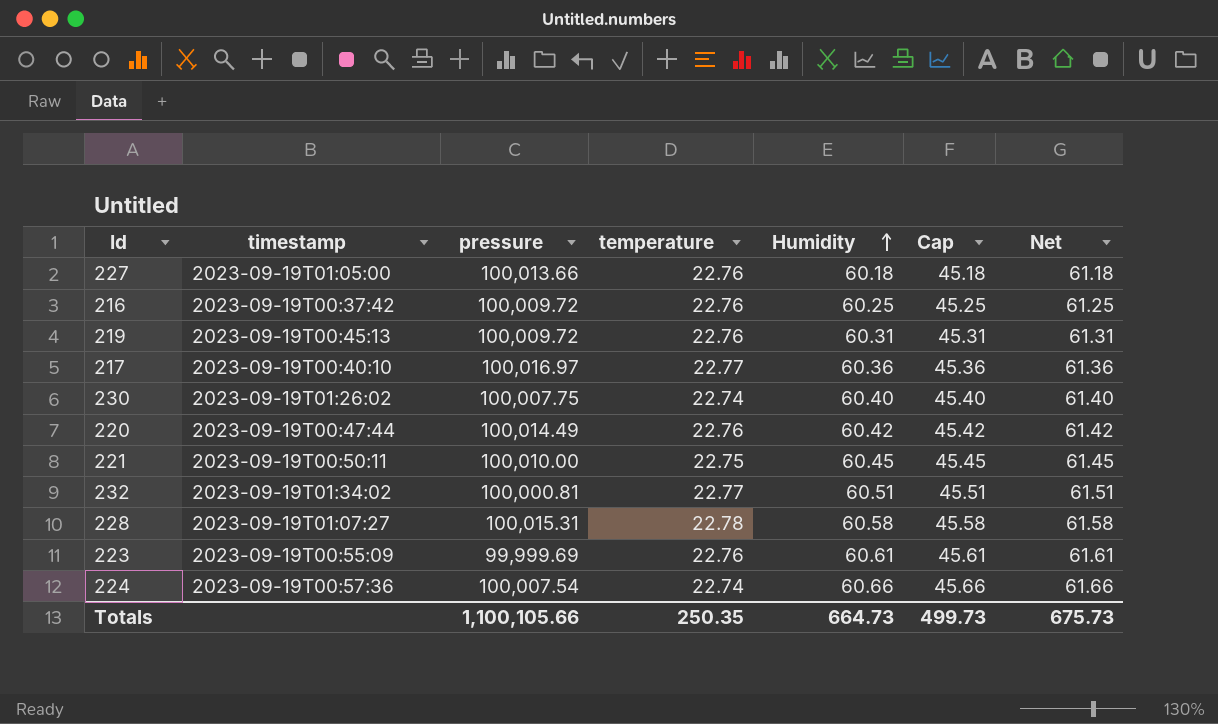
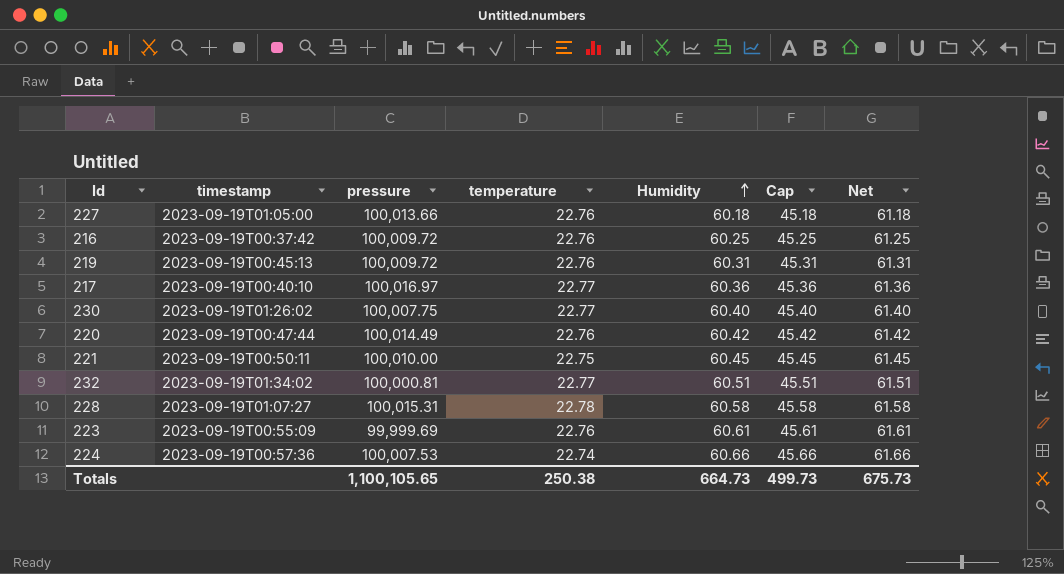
230 | temperature: 22.74 -> 22.77
224 | pressure: 100,007.54 -> 100,007.53
Totals | pressure: 1,100,105.66 -> 1,100,105.65
Totals | temperature: 250.35 -> 250.38

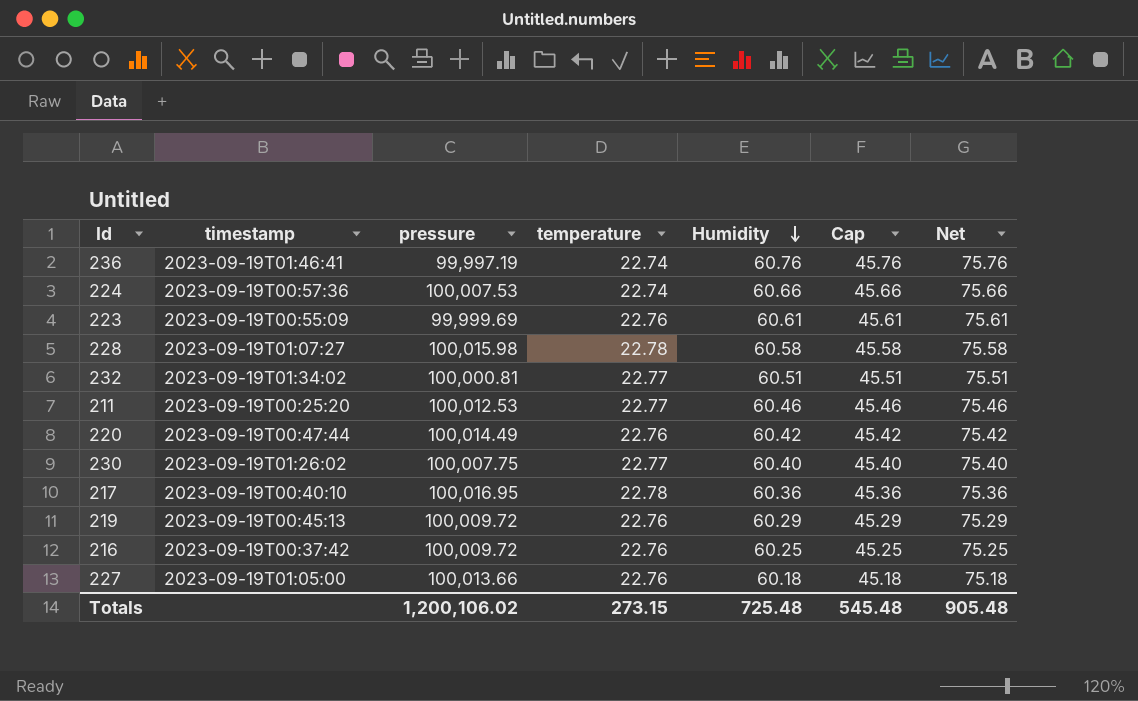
row order: Humidity ascending -> Humidity descending
column Net | formula: [Humidity] + 1 -> [Humidity] + 15
row 221: 2023-09-19T00:50:11 | 100,010.00 | 22.75 | 60.45 | 45.45 | 61.45 -> none
row 236: none -> 2023-09-19T01:46:41 | 99,997.19 | 22.74 | 60.76 | 45.76 | 75.76
228 | pressure: 100,015.31 -> 100,015.98
row 211: none -> 2023-09-19T00:25:20 | 100,012.53 | 22.77 | 60.46 | 45.46 | 75.46
217 | pressure: 100,016.97 -> 100,016.95
217 | temperature: 22.77 -> 22.78
219 | Humidity: 60.31 -> 60.29
219 | Cap: 45.31 -> 45.29
Totals | pressure: 1,100,105.65 -> 1,200,106.02
Totals | temperature: 250.38 -> 273.15
Totals | Humidity: 664.73 -> 725.48
Totals | Cap: 499.73 -> 545.48
Totals | Net: 675.73 -> 905.48

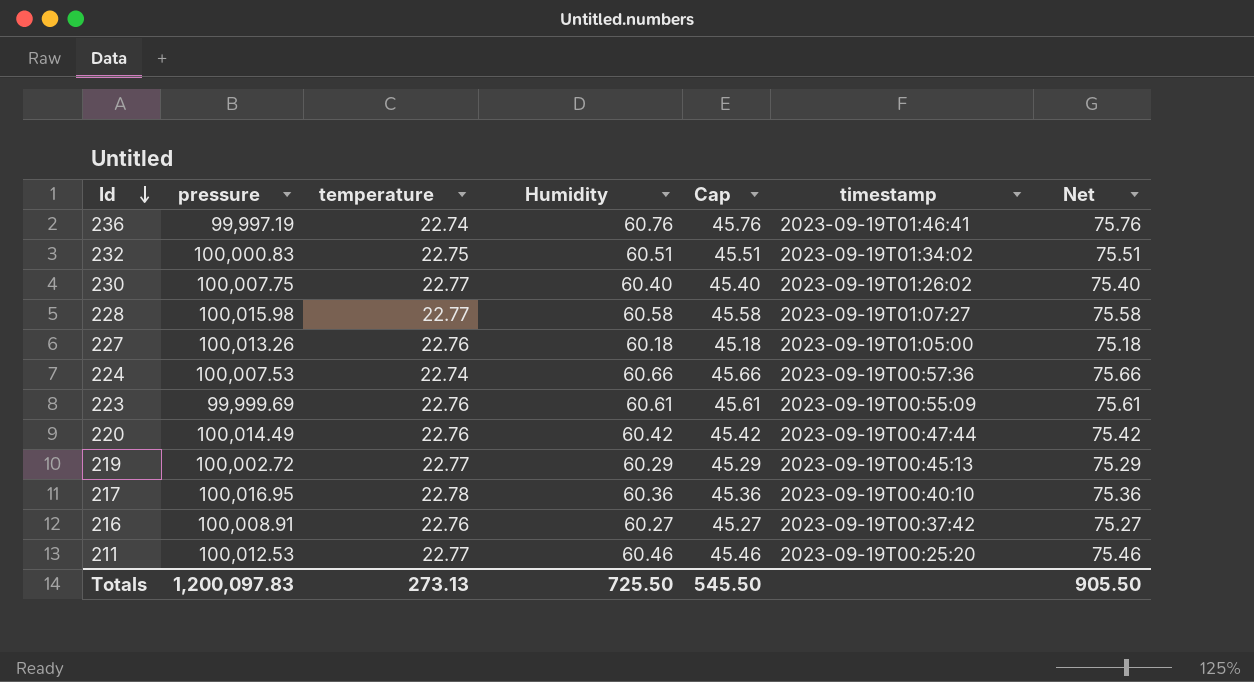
row order: Humidity descending -> Id descending
column timestamp | position: 2 -> 6
232 | pressure: 100,000.81 -> 100,000.83
232 | temperature: 22.77 -> 22.75
228 | temperature: 22.78 -> 22.77
227 | pressure: 100,013.66 -> 100,013.26
219 | pressure: 100,009.72 -> 100,002.72
219 | temperature: 22.76 -> 22.77
216 | pressure: 100,009.72 -> 100,008.91
216 | Humidity: 60.25 -> 60.27
216 | Cap: 45.25 -> 45.27
216 | Net: 75.25 -> 75.27
Totals | pressure: 1,200,106.02 -> 1,200,097.83
Totals | temperature: 273.15 -> 273.13
Totals | Humidity: 725.48 -> 725.50
Totals | Cap: 545.48 -> 545.50
Totals | Net: 905.48 -> 905.50

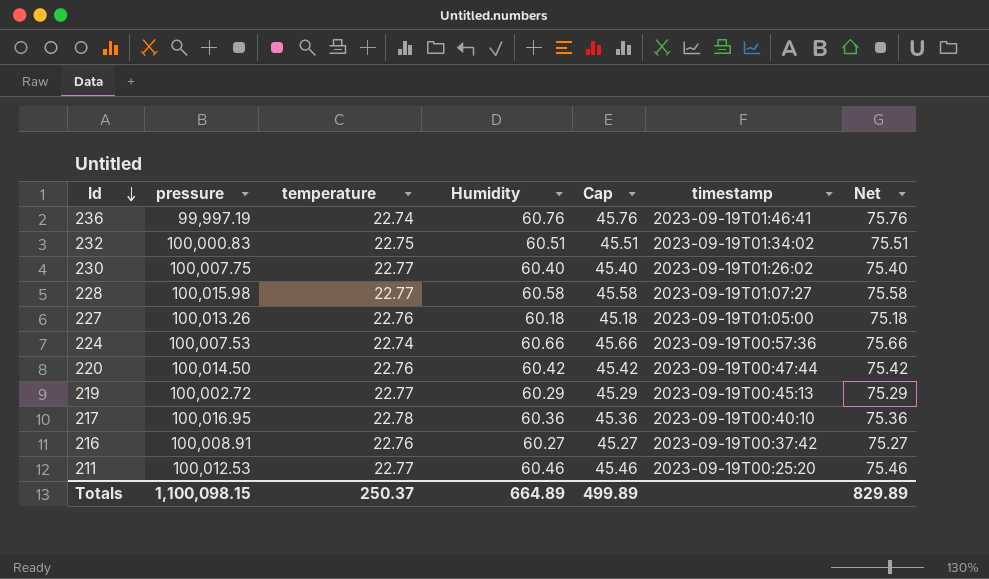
row 223: 99,999.69 | 22.76 | 60.61 | 45.61 | 2023-09-19T00:55:09 | 75.61 -> none
220 | pressure: 100,014.49 -> 100,014.50
Totals | pressure: 1,200,097.83 -> 1,100,098.15
Totals | temperature: 273.13 -> 250.37
Totals | Humidity: 725.50 -> 664.89
Totals | Cap: 545.50 -> 499.89
Totals | Net: 905.50 -> 829.89

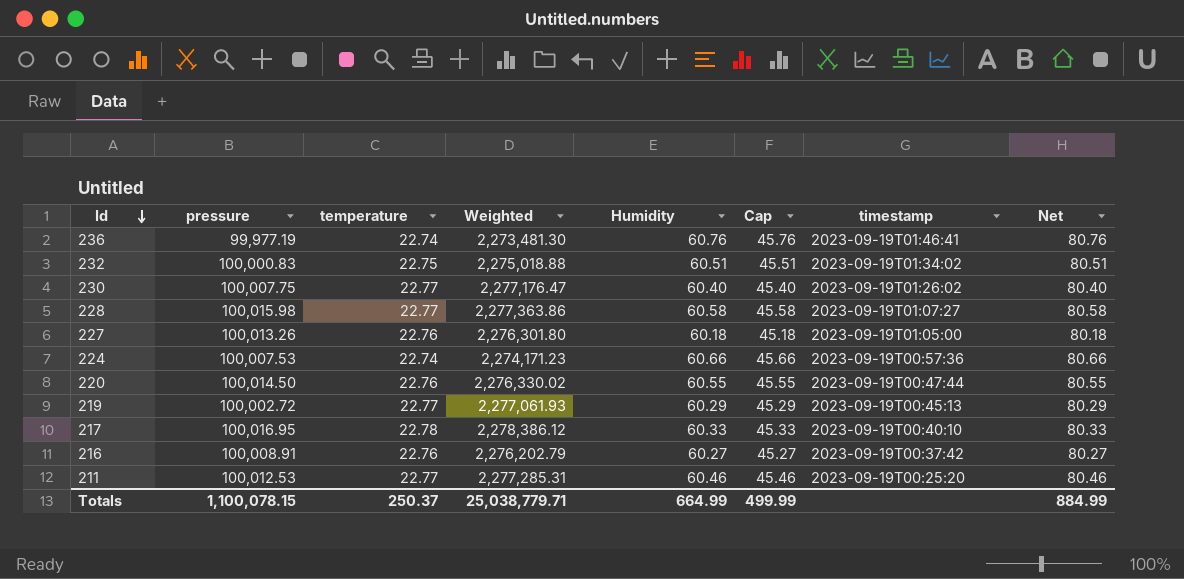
column Weighted | formula: none -> [pressure] * [temperature]
column Net | formula: [Humidity] + 15 -> [Humidity] + 20
236 | pressure: 99,997.19 -> 99,977.19
220 | Humidity: 60.42 -> 60.55
220 | Cap: 45.42 -> 45.55
217 | Humidity: 60.36 -> 60.33
217 | Cap: 45.36 -> 45.33
Totals | pressure: 1,100,098.15 -> 1,100,078.15
Totals | Humidity: 664.89 -> 664.99
Totals | Cap: 499.89 -> 499.99
Totals | Net: 829.89 -> 884.99

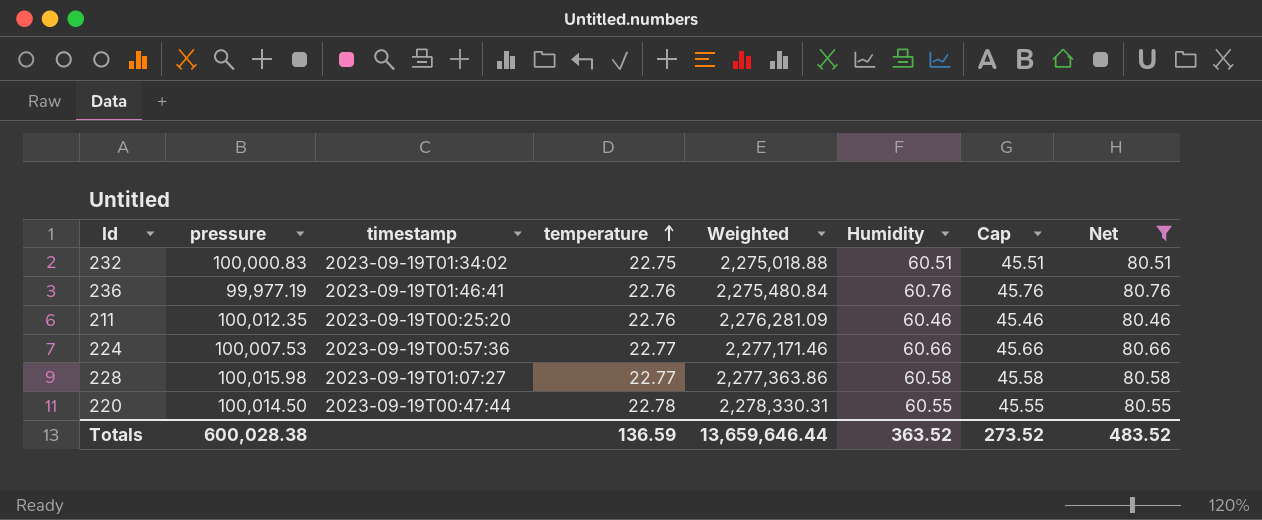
filter: none -> Net >= 80.46
row order: Id descending -> temperature ascending
column timestamp | position: 7 -> 3
236 | temperature: 22.74 -> 22.76
236 | Weighted: 2,273,481.30 -> 2,275,480.84
211 | pressure: 100,012.53 -> 100,012.35
211 | temperature: 22.77 -> 22.76
211 | Weighted: 2,277,285.31 -> 2,276,281.09
224 | temperature: 22.74 -> 22.77
224 | Weighted: 2,274,171.23 -> 2,277,171.46
220 | temperature: 22.76 -> 22.78
220 | Weighted: 2,276,330.02 -> 2,278,330.31
Totals | pressure: 1,100,078.15 -> 600,028.38
Totals | temperature: 250.37 -> 136.59
Totals | Weighted: 25,038,779.71 -> 13,659,646.44
Totals | Humidity: 664.99 -> 363.52
Totals | Cap: 499.99 -> 273.52
Totals | Net: 884.99 -> 483.52

